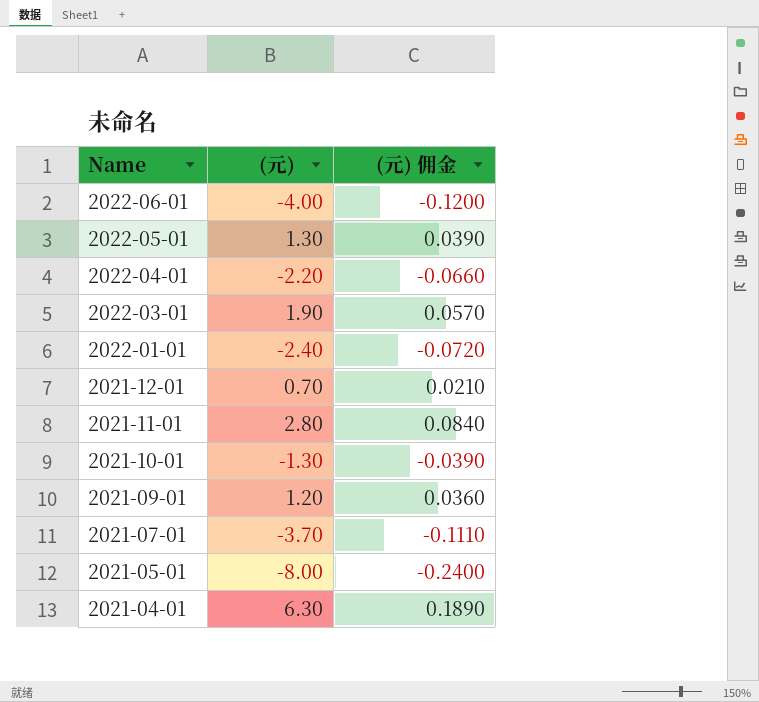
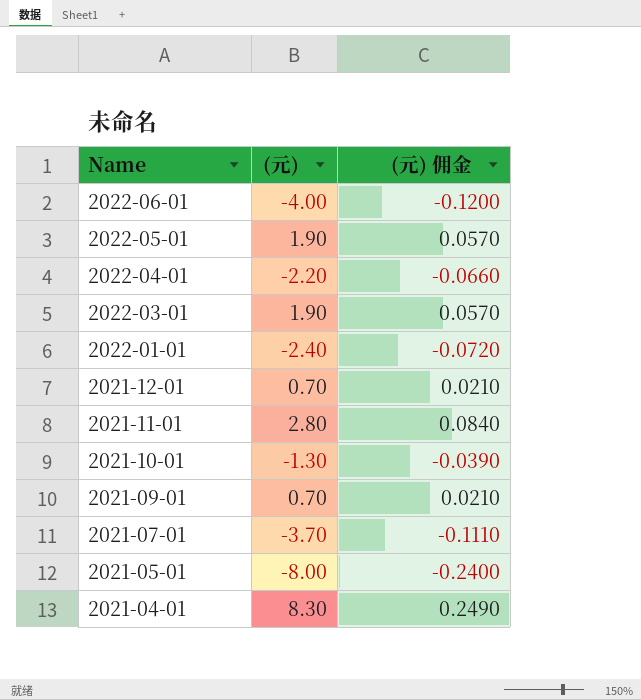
2022-05-01 | (元): 1.30 -> 1.90
2022-05-01 | (元) 佣金: 0.0390 -> 0.0570
2021-09-01 | (元): 1.20 -> 0.70
2021-09-01 | (元) 佣金: 0.0360 -> 0.0210
2021-04-01 | (元): 6.30 -> 8.30
2021-04-01 | (元) 佣金: 0.1890 -> 0.2490

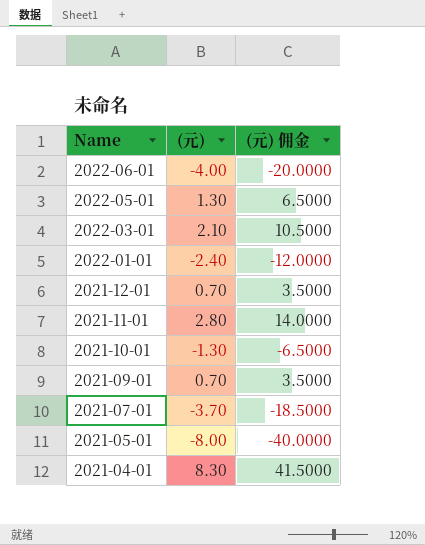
column (元) 佣金 | formula: [(元)] * 0.03 -> [(元)] * 5
row 2022-04-01: -2.20 | -0.0660 -> none
2022-05-01 | (元): 1.90 -> 1.30
2022-03-01 | (元): 1.90 -> 2.10

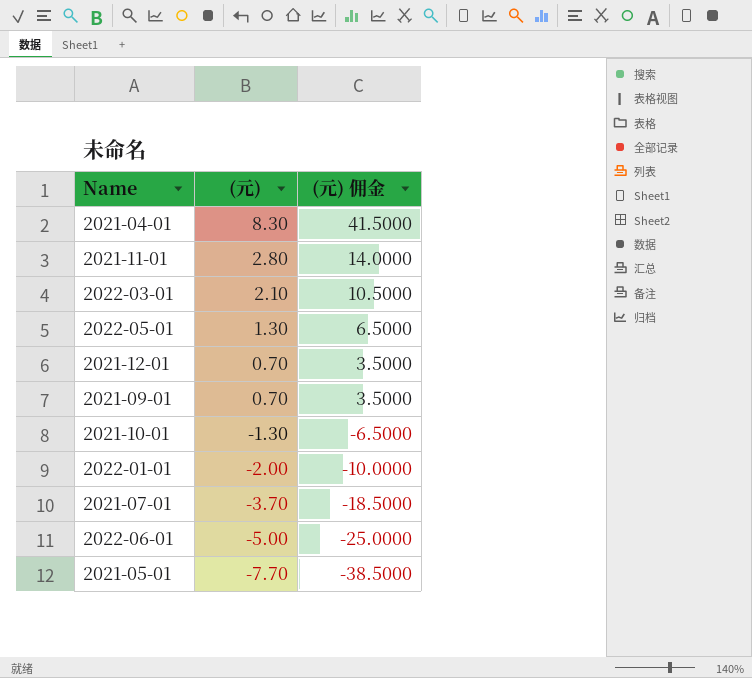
row order: Name descending -> (元) descending
2022-01-01 | (元): -2.40 -> -2.00
2022-01-01 | (元) 佣金: -12.0000 -> -10.0000
2022-06-01 | (元): -4.00 -> -5.00
2022-06-01 | (元) 佣金: -20.0000 -> -25.0000
2021-05-01 | (元): -8.00 -> -7.70
2021-05-01 | (元) 佣金: -40.0000 -> -38.5000

